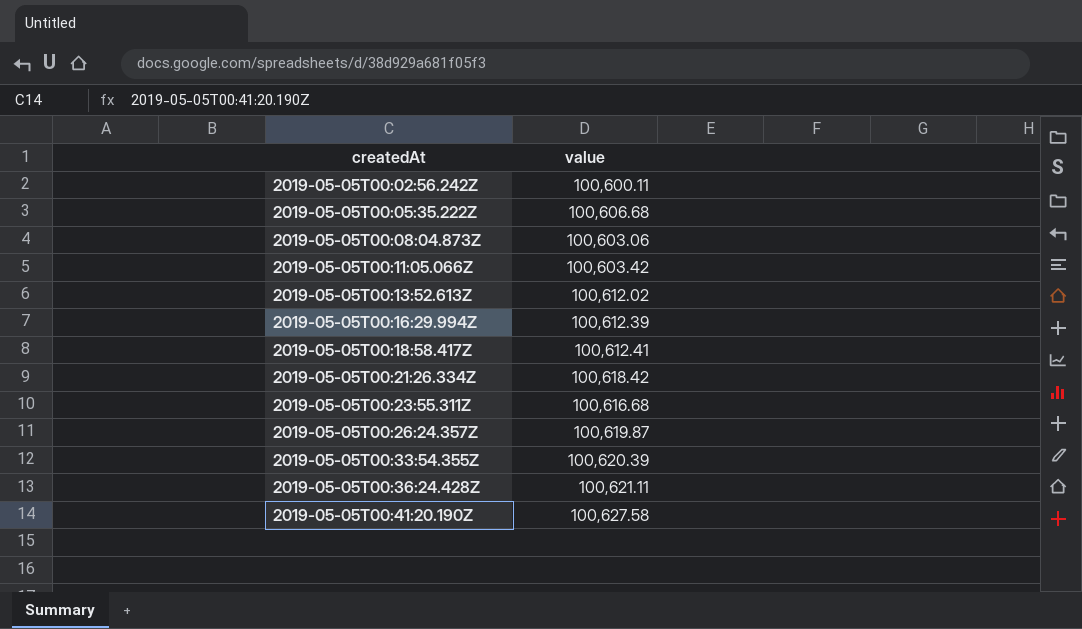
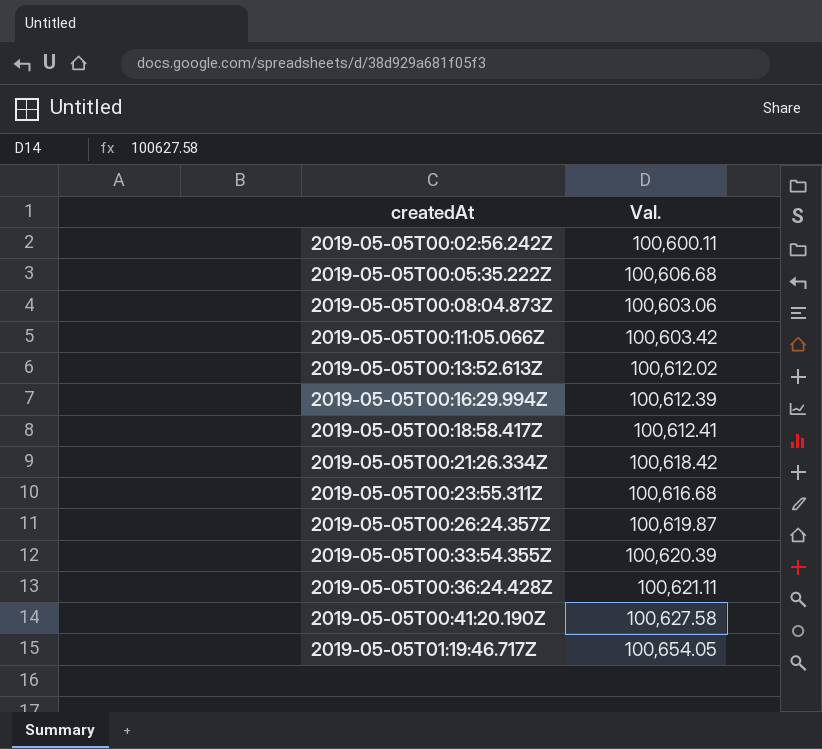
column name: value -> Val.
row 2019-05-05T01:19:46.717Z: none -> 100,654.05

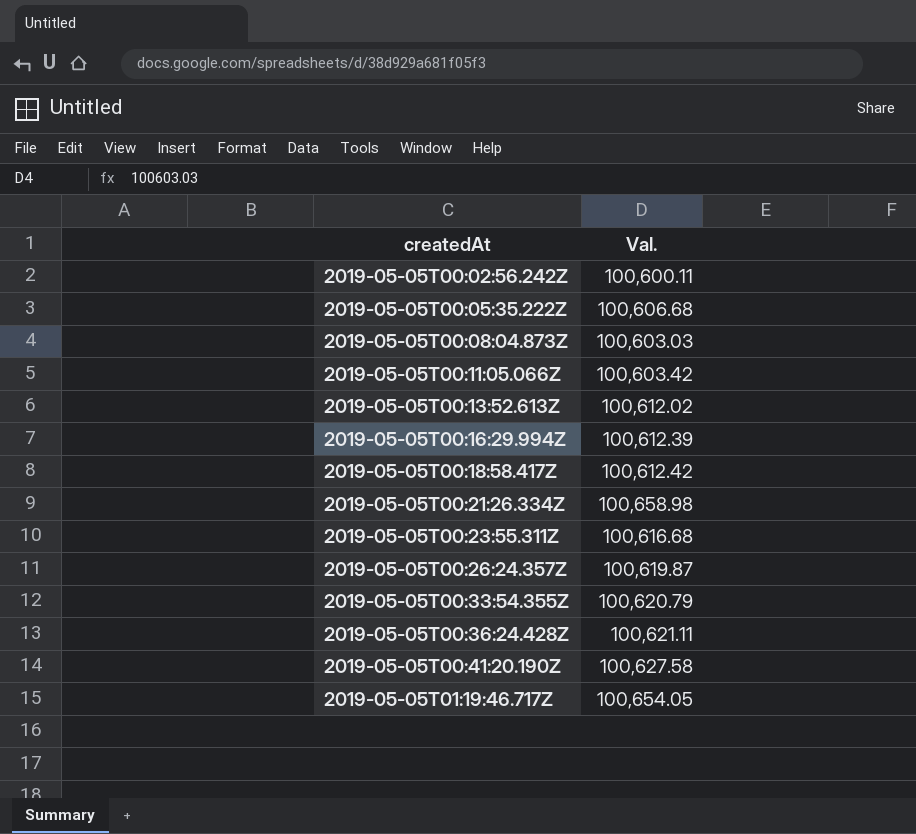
2019-05-05T00:08:04.873Z | Val.: 100,603.06 -> 100,603.03
2019-05-05T00:18:58.417Z | Val.: 100,612.41 -> 100,612.42
2019-05-05T00:21:26.334Z | Val.: 100,618.42 -> 100,658.98
2019-05-05T00:33:54.355Z | Val.: 100,620.39 -> 100,620.79

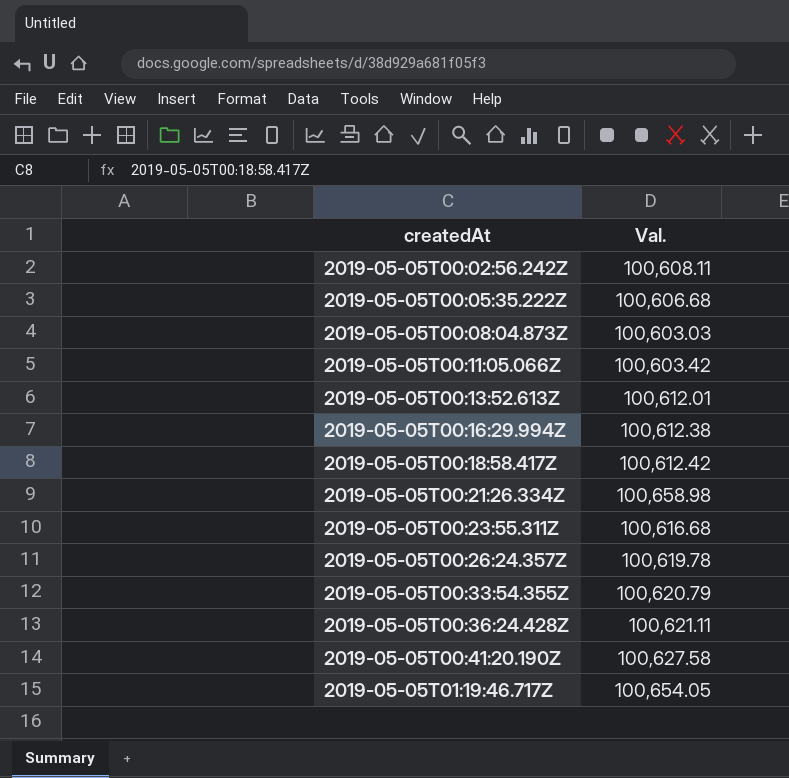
2019-05-05T00:02:56.242Z | Val.: 100,600.11 -> 100,608.11
2019-05-05T00:13:52.613Z | Val.: 100,612.02 -> 100,612.01
2019-05-05T00:16:29.994Z | Val.: 100,612.39 -> 100,612.38
2019-05-05T00:26:24.357Z | Val.: 100,619.87 -> 100,619.78

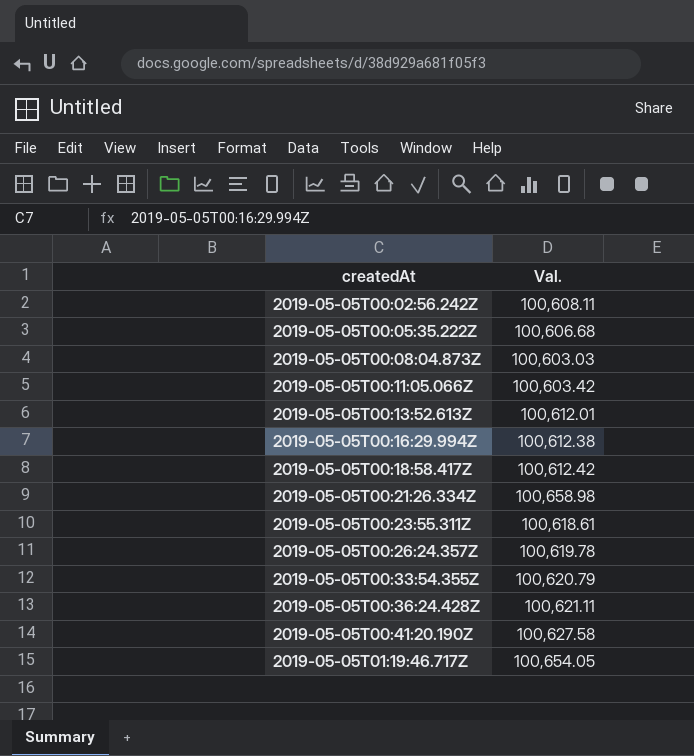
2019-05-05T00:23:55.311Z | Val.: 100,616.68 -> 100,618.61

